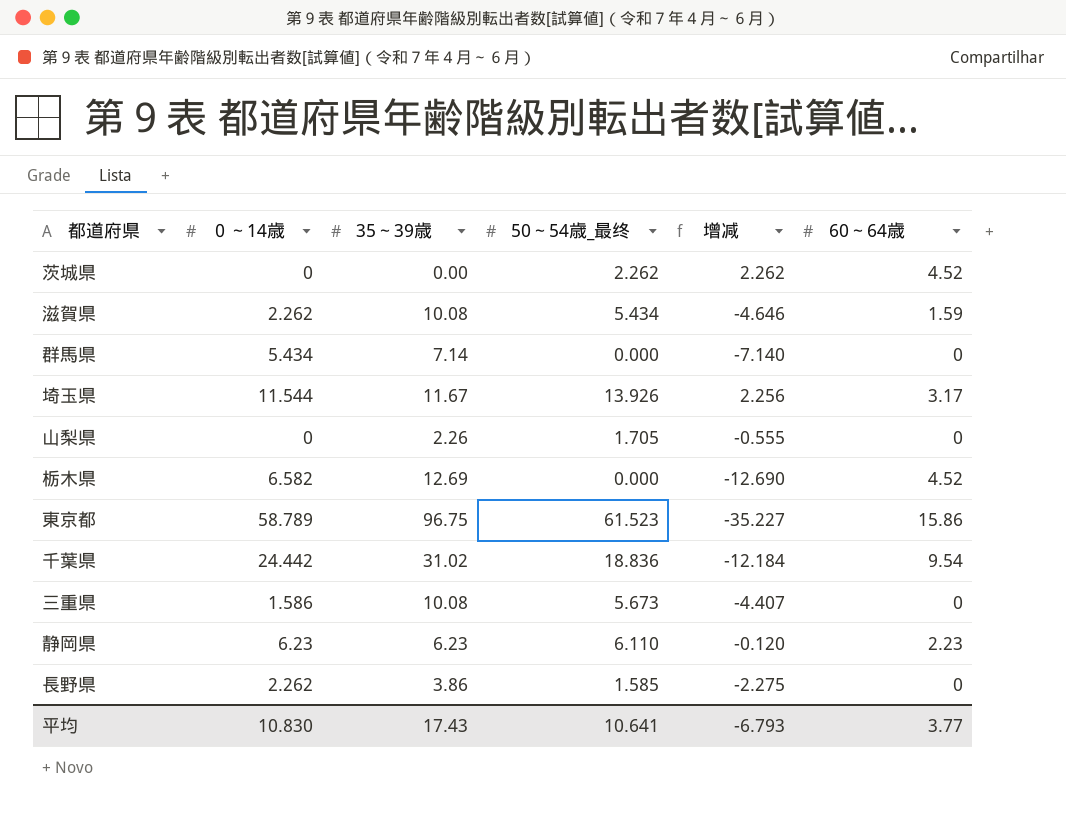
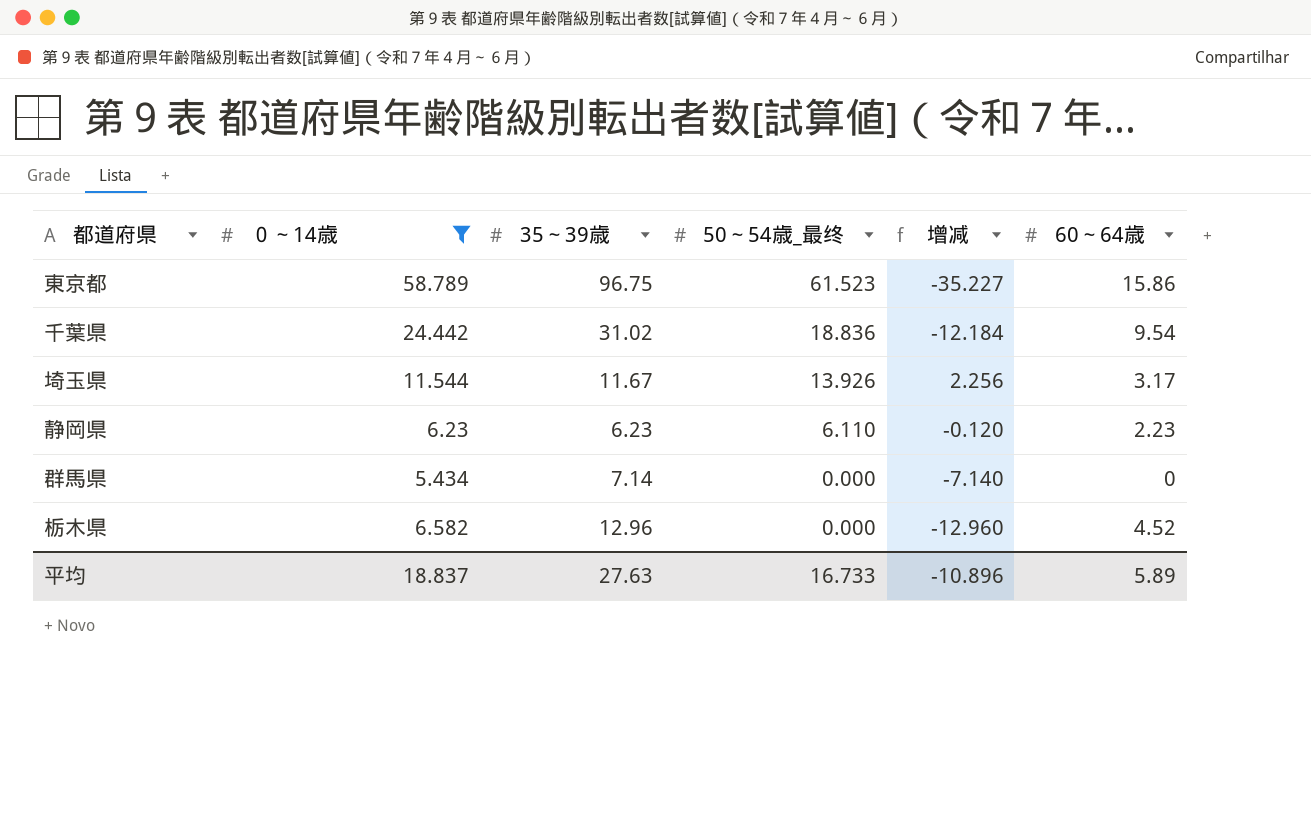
filter: none -> ０～14歳 >= 5.434
row order: none -> 50～54歳_最终 descending
栃木県 | 35～39歳: 12.69 -> 12.96
栃木県 | 增减: -12.690 -> -12.960
平均 | ０～14歳: 10.830 -> 18.837
平均 | 35～39歳: 17.43 -> 27.63
平均 | 50～54歳_最终: 10.641 -> 16.733
平均 | 增减: -6.793 -> -10.896
平均 | 60～64歳: 3.77 -> 5.89

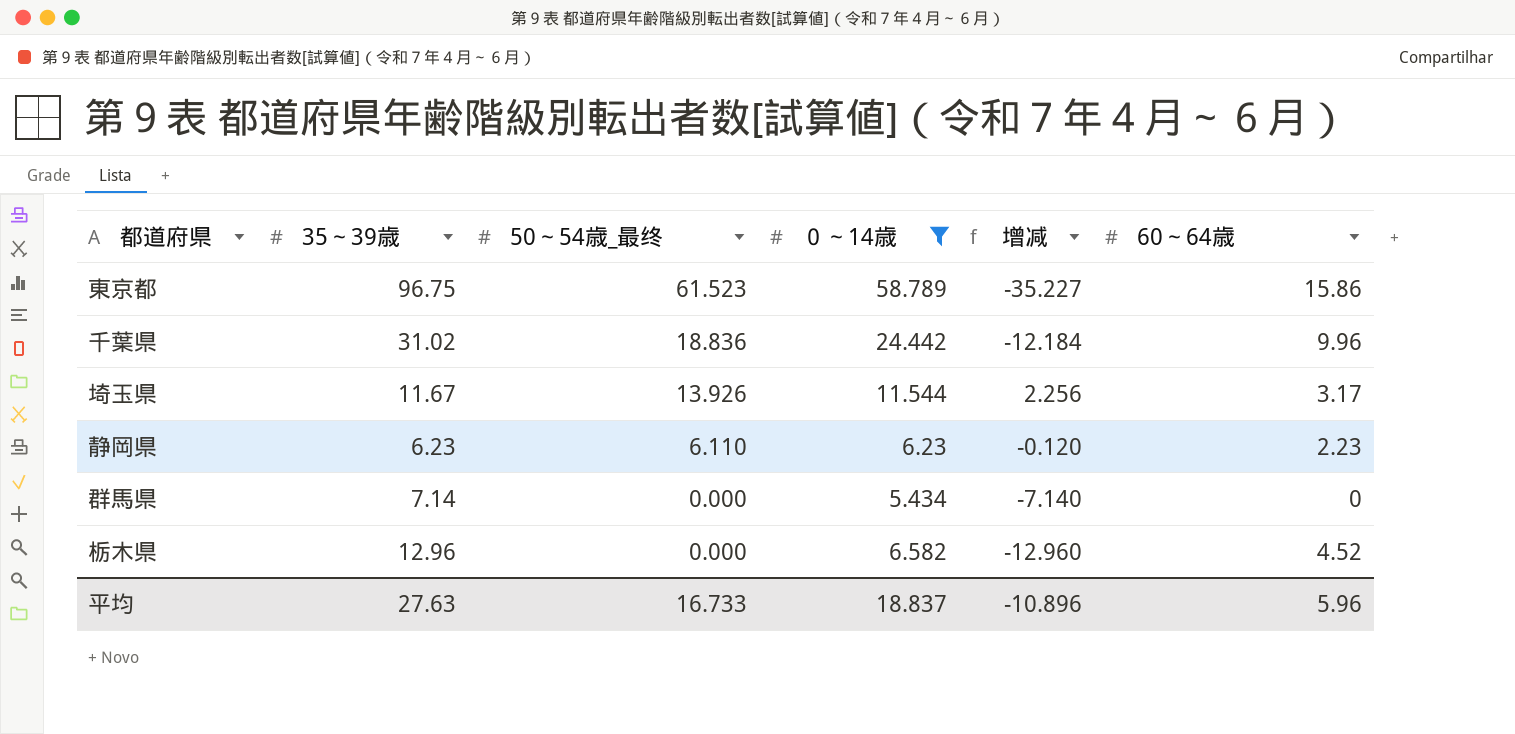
column ０～14歳 | position: 2 -> 4
千葉県 | 60～64歳: 9.54 -> 9.96
平均 | 60～64歳: 5.89 -> 5.96

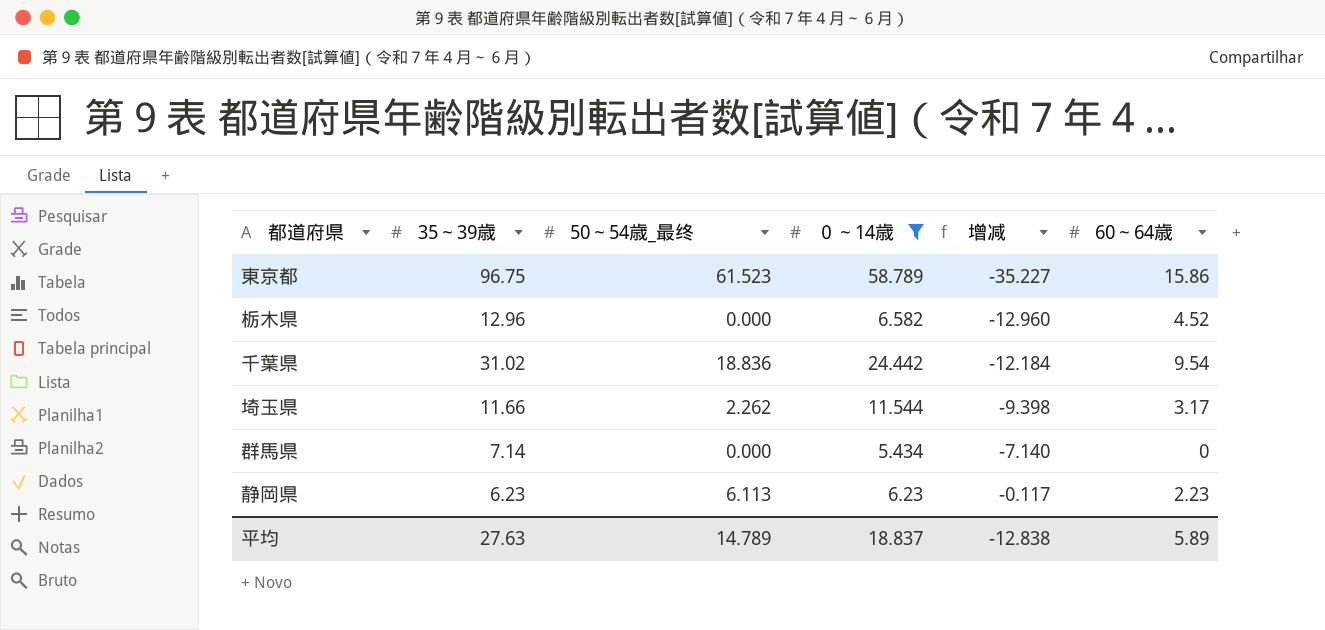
row order: 50～54歳_最终 descending -> 增减 ascending
千葉県 | 60～64歳: 9.96 -> 9.54
埼玉県 | 35～39歳: 11.67 -> 11.66
埼玉県 | 50～54歳_最终: 13.926 -> 2.262
埼玉県 | 增减: 2.256 -> -9.398
静岡県 | 50～54歳_最终: 6.110 -> 6.113
静岡県 | 增减: -0.120 -> -0.117
平均 | 50～54歳_最终: 16.733 -> 14.789
平均 | 增减: -10.896 -> -12.838
平均 | 60～64歳: 5.96 -> 5.89

